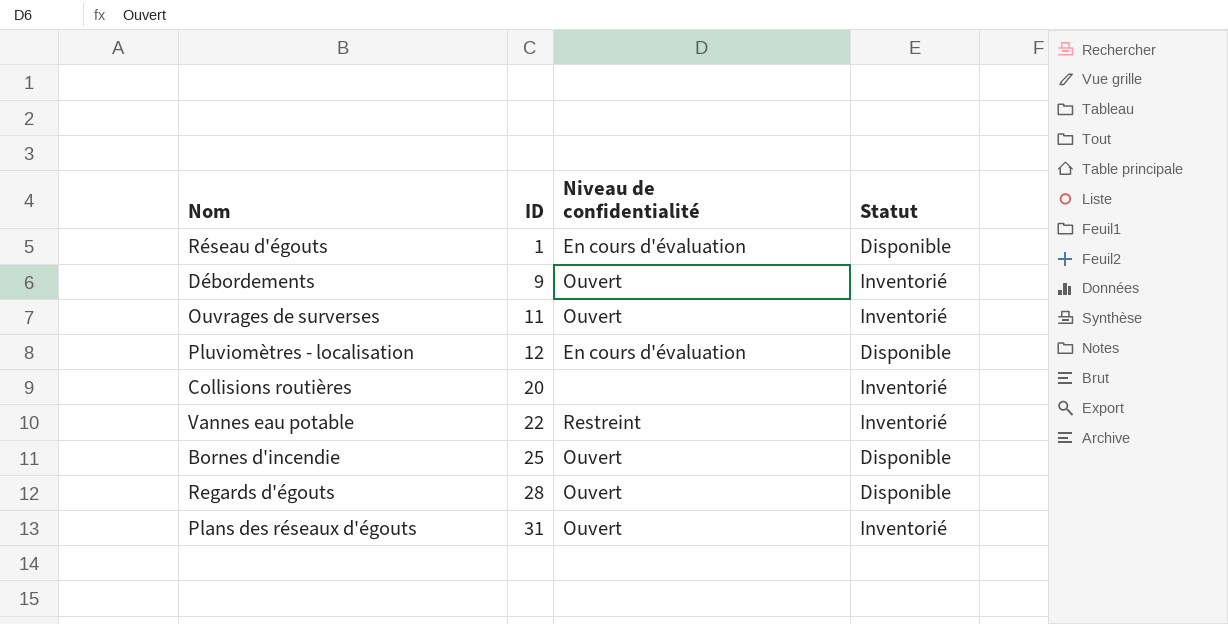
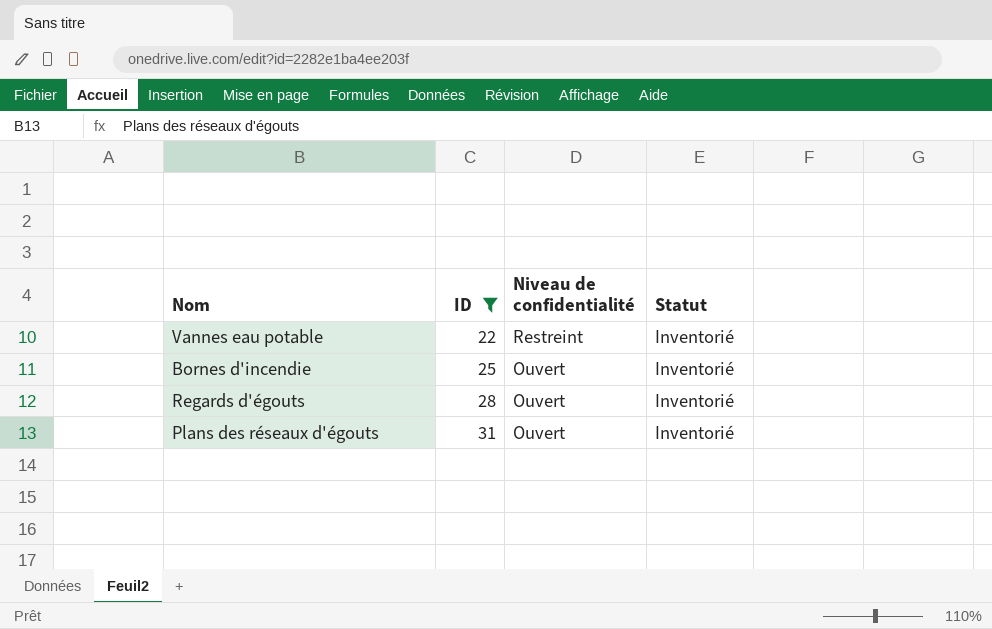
filter: none -> ID >= 22
Bornes d'incendie | Statut: Disponible -> Inventorié
Regards d'égouts | Statut: Disponible -> Inventorié

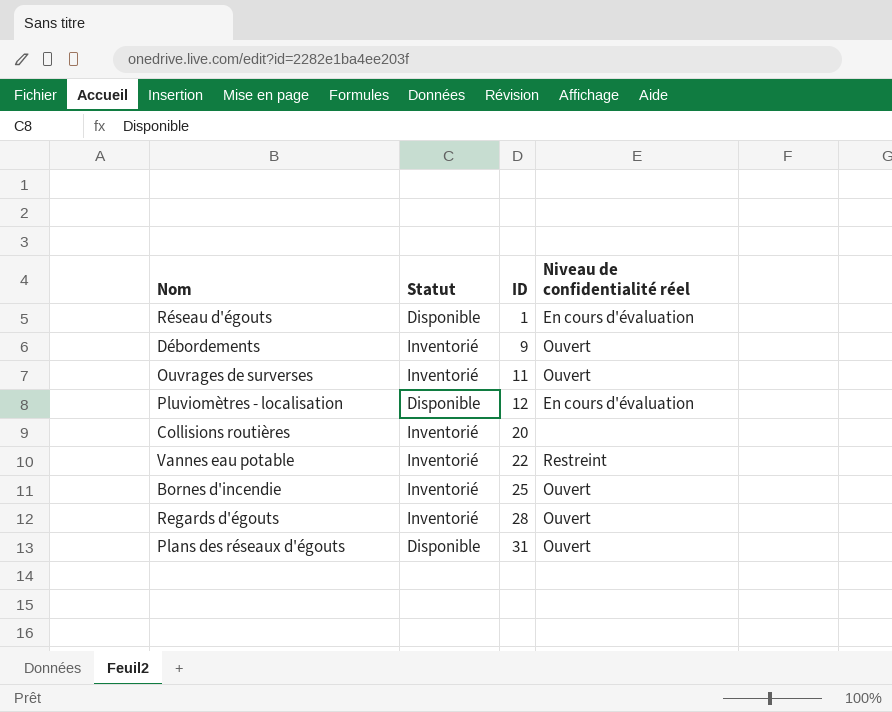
filter: ID >= 22 -> none
column Statut | position: 4 -> 2
column name: Niveau de confidentialité -> Niveau de confidentialité réel
Plans des réseaux d'égouts | Statut: Inventorié -> Disponible

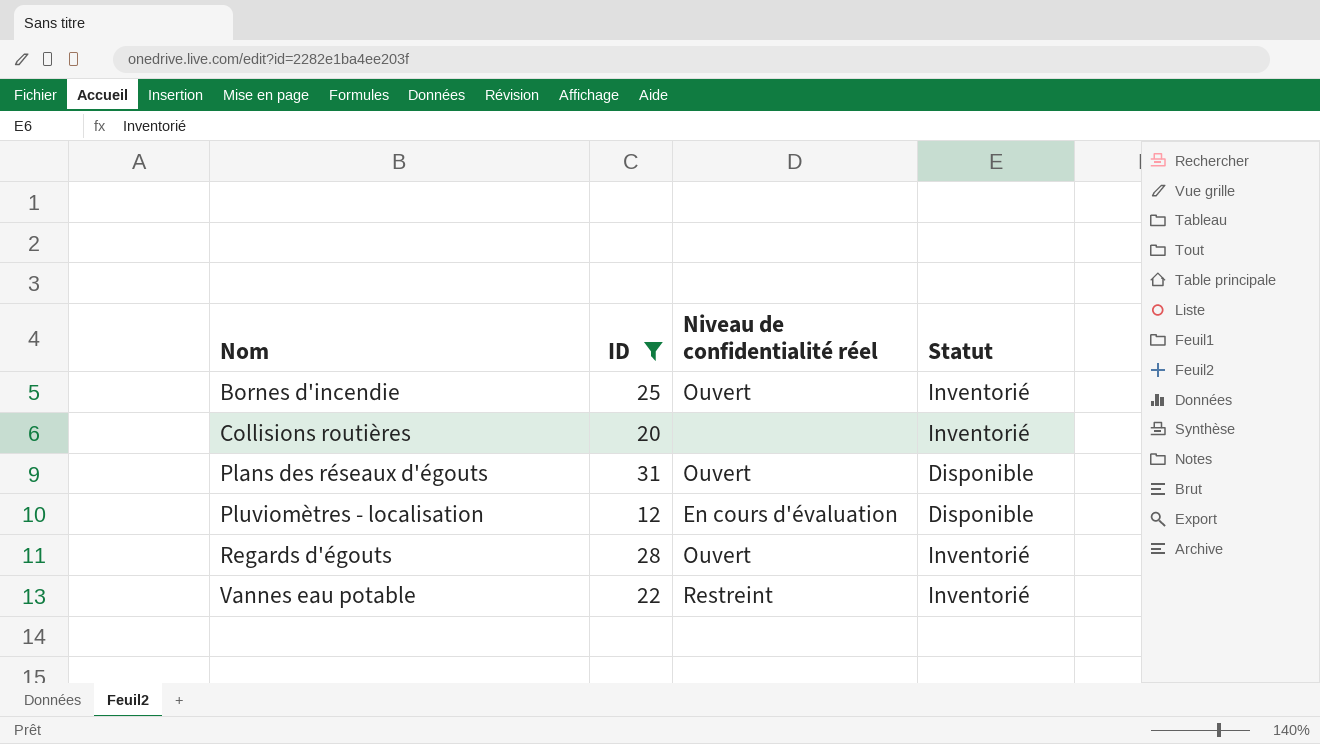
filter: none -> ID >= 12
row order: ID ascending -> Nom ascending
column Statut | position: 2 -> 4

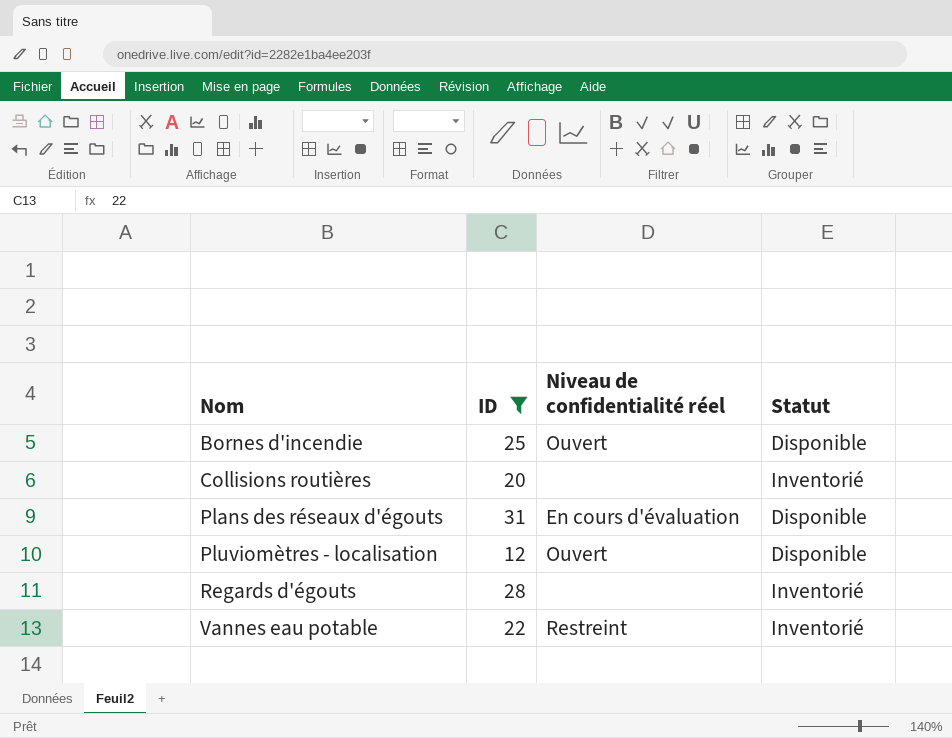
Bornes d'incendie | Statut: Inventorié -> Disponible
Plans des réseaux d'égouts | Niveau de confidentialité réel: Ouvert -> En cours d'évaluation
Pluviomètres - localisation | Niveau de confidentialité réel: En cours d'évaluation -> Ouvert
Regards d'égouts | Niveau de confidentialité réel: Ouvert -> none

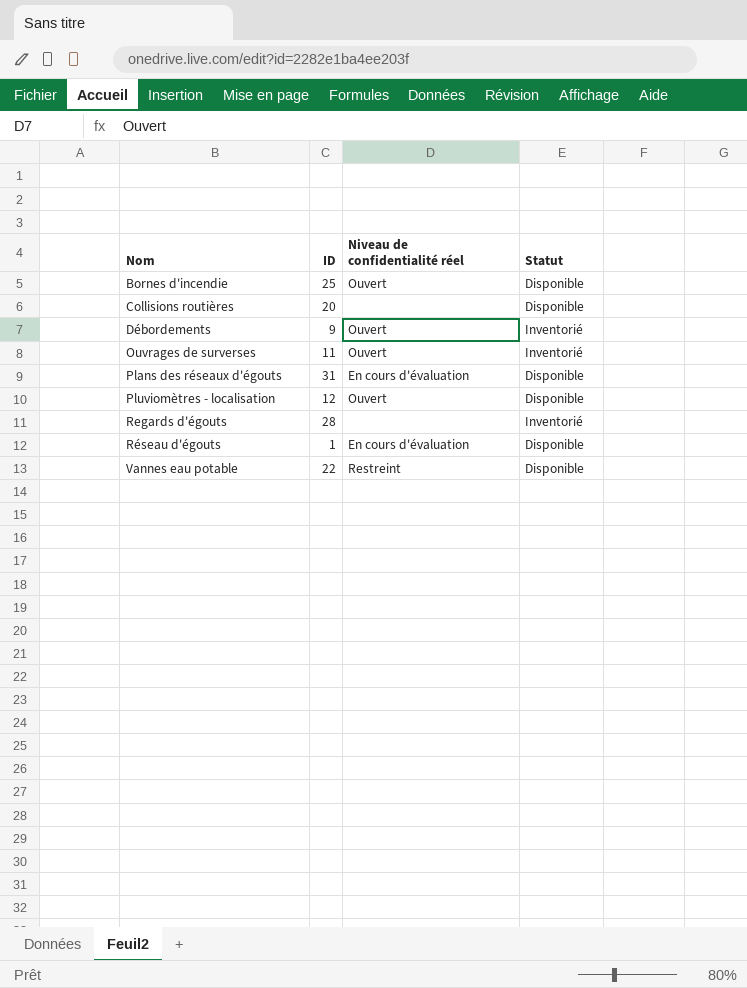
filter: ID >= 12 -> none
Collisions routières | Statut: Inventorié -> Disponible
Vannes eau potable | Statut: Inventorié -> Disponible

